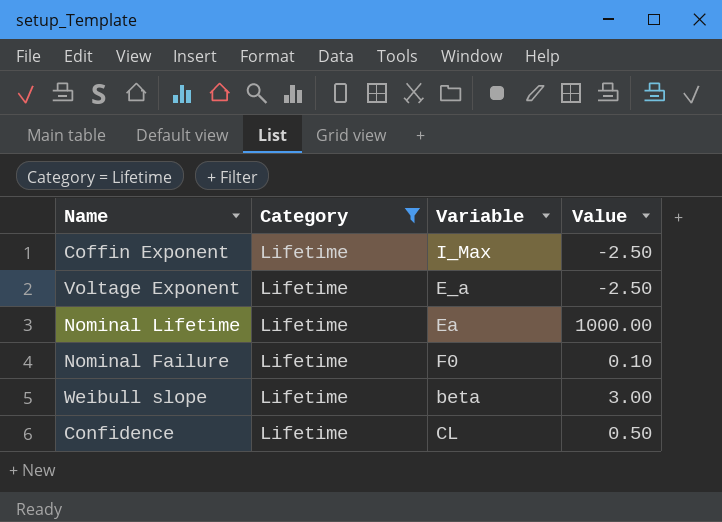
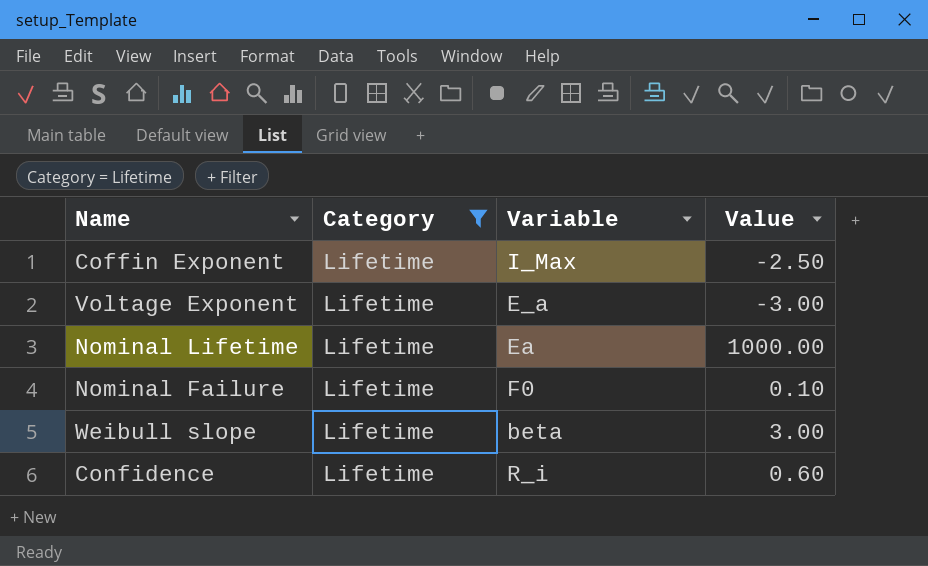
Voltage Exponent | Value: -2.50 -> -3.00
Confidence | Variable: CL -> R_i
Confidence | Value: 0.50 -> 0.60

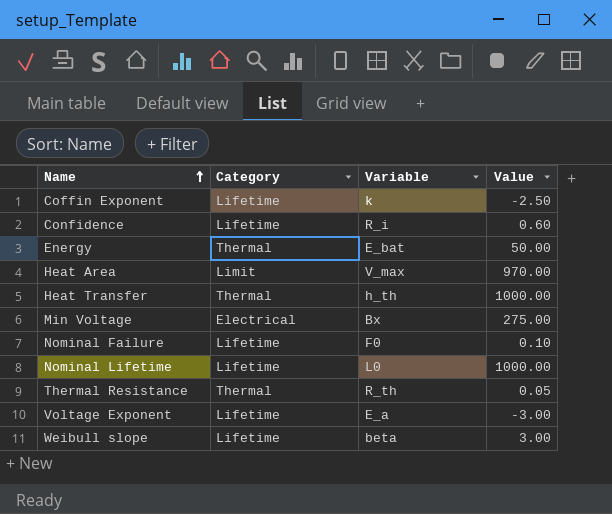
filter: Category = Lifetime -> none
row order: none -> Name ascending
Coffin Exponent | Variable: I_Max -> k
Nominal Lifetime | Variable: Ea -> L0

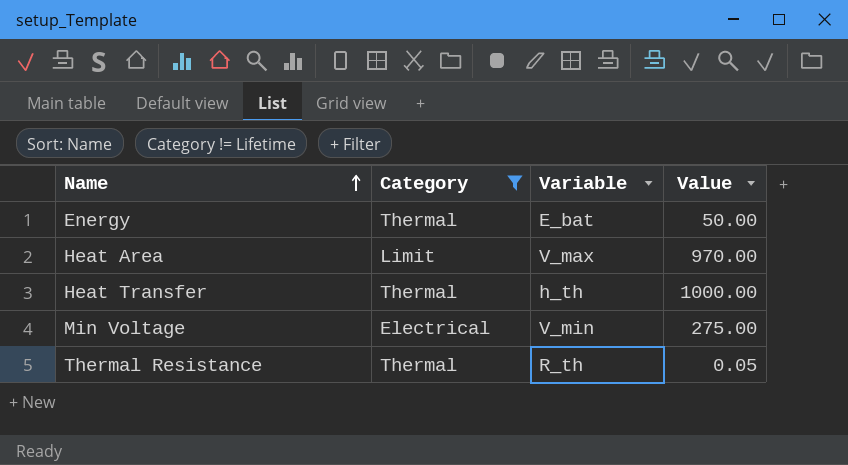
filter: none -> Category != Lifetime
Min Voltage | Variable: Bx -> V_min

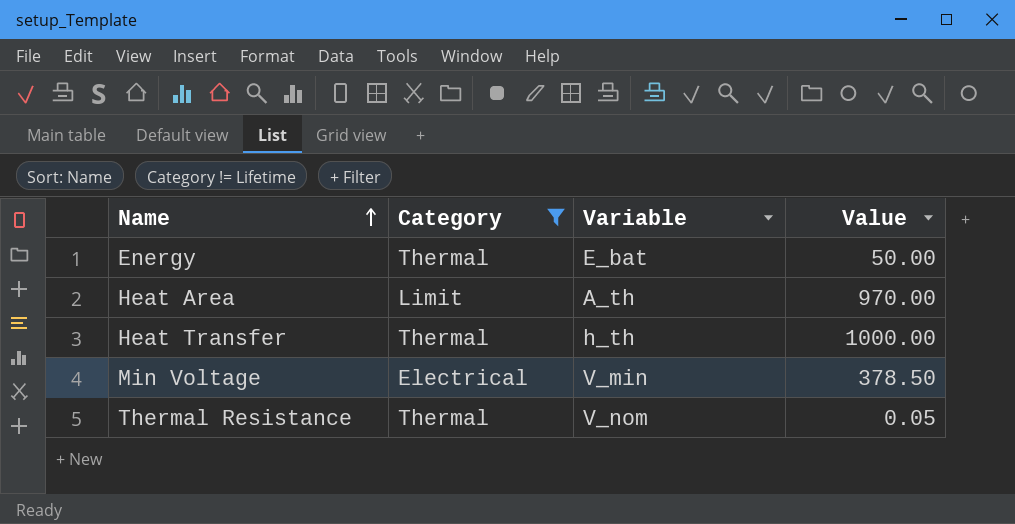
Heat Area | Variable: V_max -> A_th
Min Voltage | Value: 275.00 -> 378.50
Thermal Resistance | Variable: R_th -> V_nom

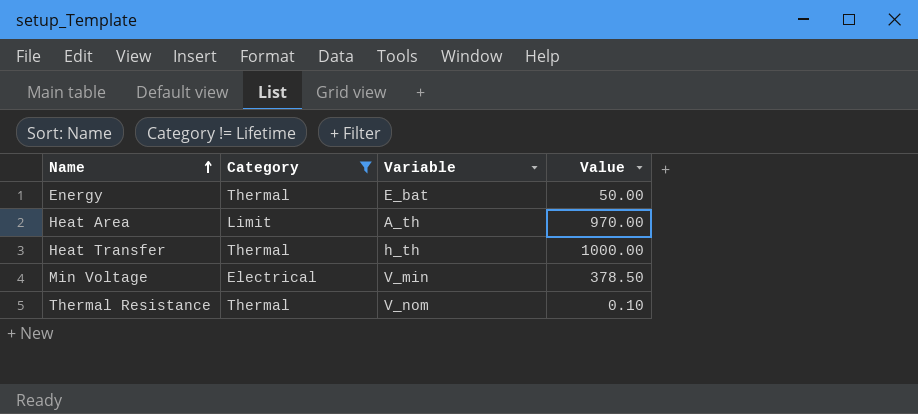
Thermal Resistance | Value: 0.05 -> 0.10

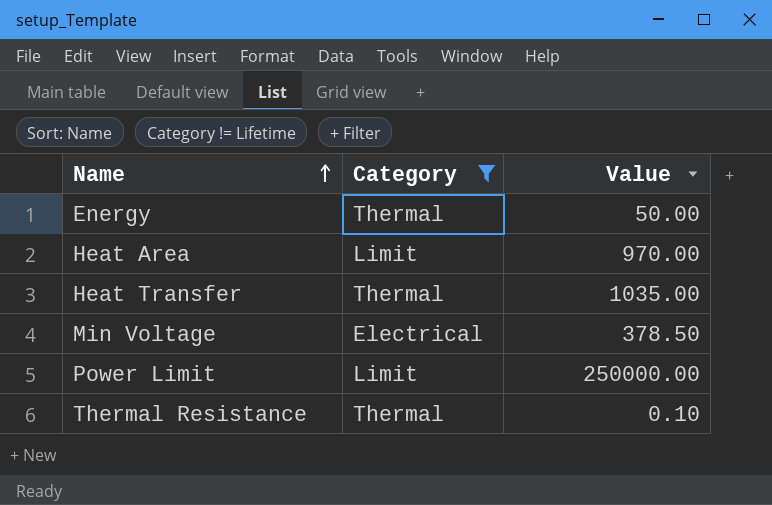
column Variable | position: 3 -> none
Heat Transfer | Value: 1000.00 -> 1035.00
row Power Limit: none -> Limit | 250000.00

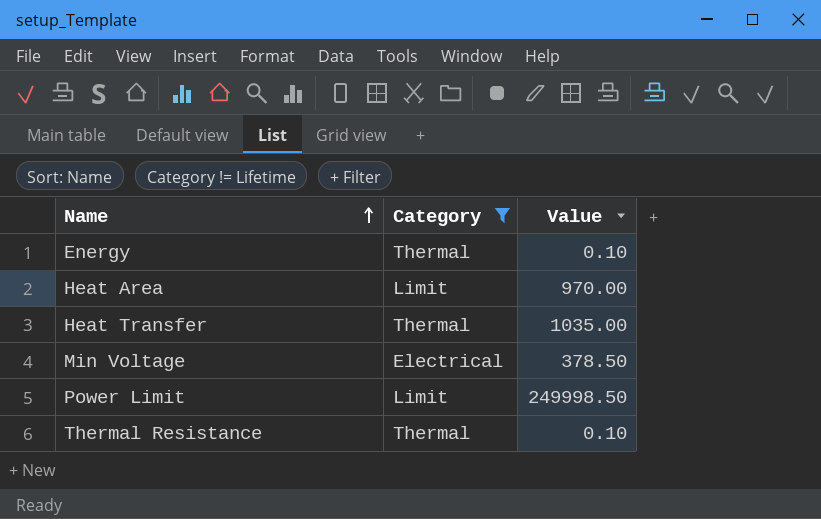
Energy | Value: 50.00 -> 0.10
Power Limit | Value: 250000.00 -> 249998.50

